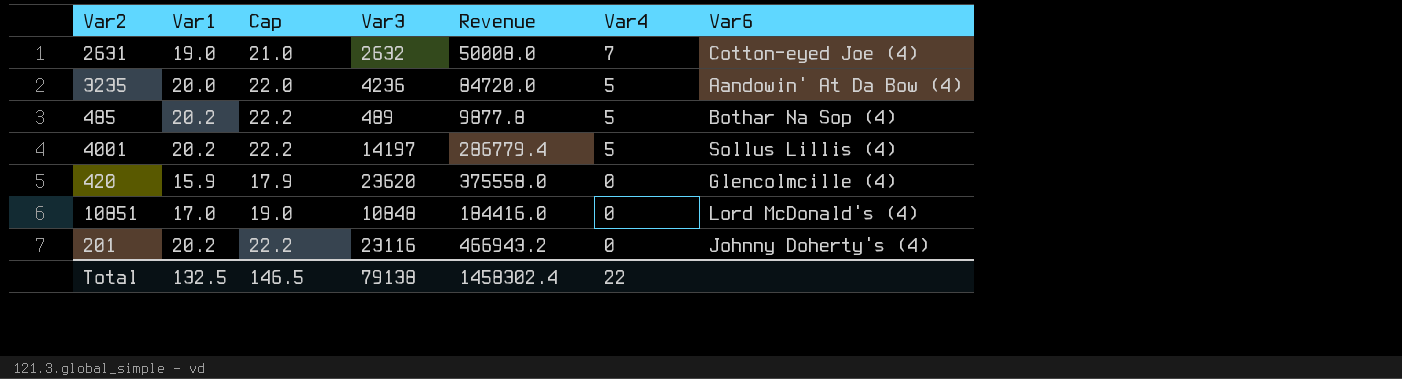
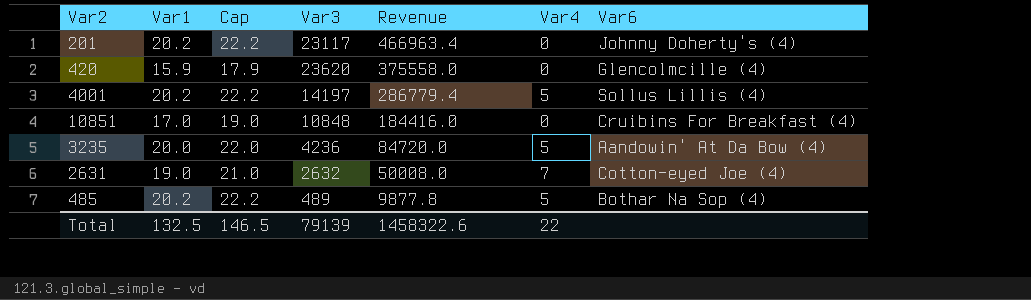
row order: Var4 descending -> Revenue descending
201 | Var3: 23116 -> 23117
201 | Revenue: 466943.2 -> 466963.4
10851 | Var6: Lord McDonald's (4) -> Cruibins For Breakfast (4)
Total | Var3: 79138 -> 79139
Total | Revenue: 1458302.4 -> 1458322.6

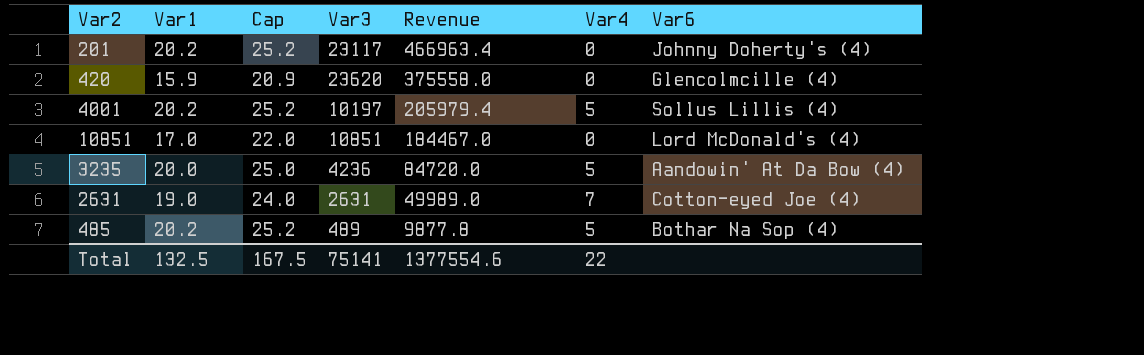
column Cap | formula: [Var1] + 2 -> [Var1] + 5
4001 | Var3: 14197 -> 10197
4001 | Revenue: 286779.4 -> 205979.4
10851 | Var3: 10848 -> 10851
10851 | Revenue: 184416.0 -> 184467.0
10851 | Var6: Cruibins For Breakfast (4) -> Lord McDonald's (4)
2631 | Var3: 2632 -> 2631
2631 | Revenue: 50008.0 -> 49989.0
Total | Cap: 146.5 -> 167.5
Total | Var3: 79139 -> 75141
Total | Revenue: 1458322.6 -> 1377554.6

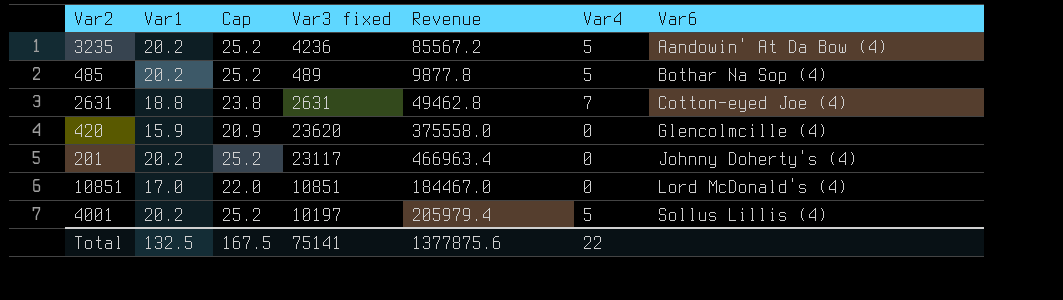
row order: Revenue descending -> Var6 ascending
column name: Var3 -> Var3 fixed
3235 | Var1: 20.0 -> 20.2
3235 | Cap: 25.0 -> 25.2
3235 | Revenue: 84720.0 -> 85567.2
2631 | Var1: 19.0 -> 18.8
2631 | Cap: 24.0 -> 23.8
2631 | Revenue: 49989.0 -> 49462.8
Total | Revenue: 1377554.6 -> 1377875.6

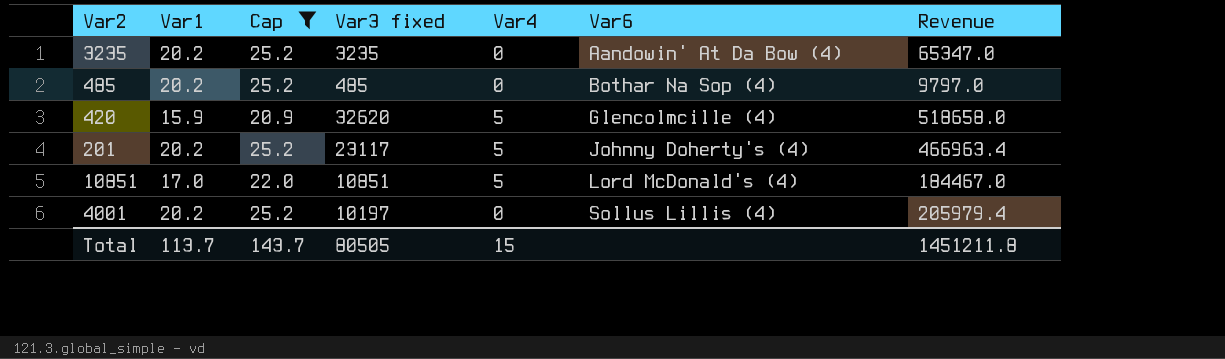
filter: none -> Cap != 23.8
column Revenue | position: 5 -> 7
3235 | Var3 fixed: 4236 -> 3235
3235 | Var4: 5 -> 0
3235 | Revenue: 85567.2 -> 65347.0
485 | Var3 fixed: 489 -> 485
485 | Var4: 5 -> 0
485 | Revenue: 9877.8 -> 9797.0
420 | Var3 fixed: 23620 -> 32620
420 | Var4: 0 -> 5
420 | Revenue: 375558.0 -> 518658.0
201 | Var4: 0 -> 5
10851 | Var4: 0 -> 5
4001 | Var4: 5 -> 0
Total | Var1: 132.5 -> 113.7
Total | Cap: 167.5 -> 143.7
Total | Var3 fixed: 75141 -> 80505
Total | Var4: 22 -> 15
Total | Revenue: 1377875.6 -> 1451211.8

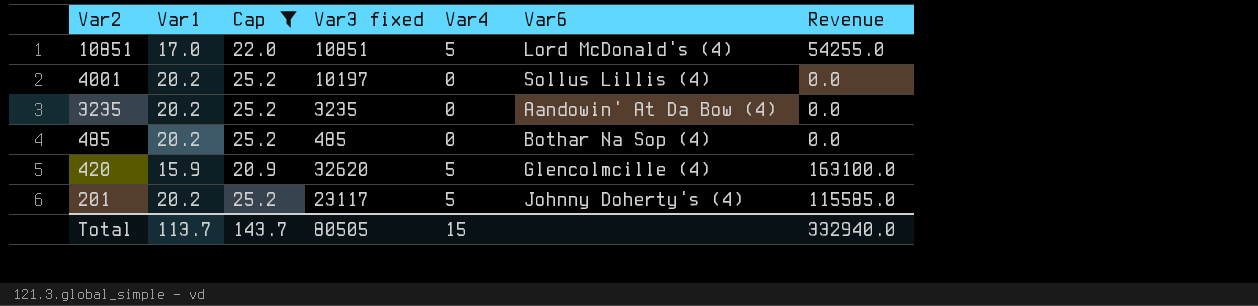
row order: Var6 ascending -> Var2 descending
column Revenue | formula: [Var1] * [Var3 fixed] -> [Var3 fixed] * [Var4]
Total | Revenue: 1451211.8 -> 332940.0

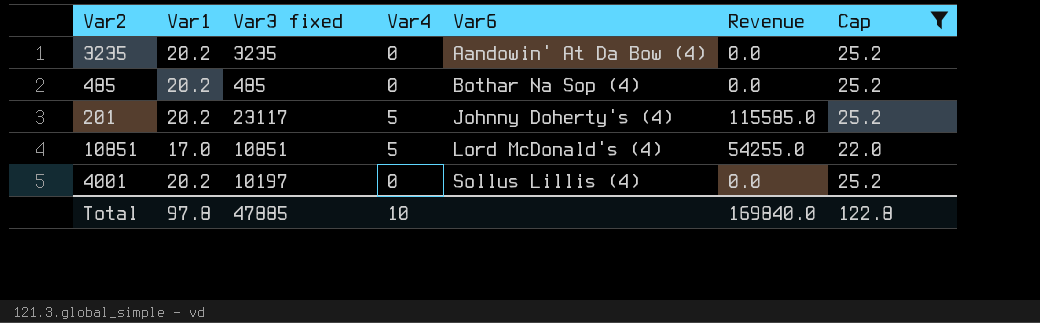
row order: Var2 descending -> Var6 ascending
column Cap | position: 3 -> 7
row 420: 15.9 | 20.9 | 32620 | 5 | Glencolmcille (4) | 163100.0 -> none
Total | Var1: 113.7 -> 97.8
Total | Var3 fixed: 80505 -> 47885
Total | Var4: 15 -> 10
Total | Revenue: 332940.0 -> 169840.0
Total | Cap: 143.7 -> 122.8

